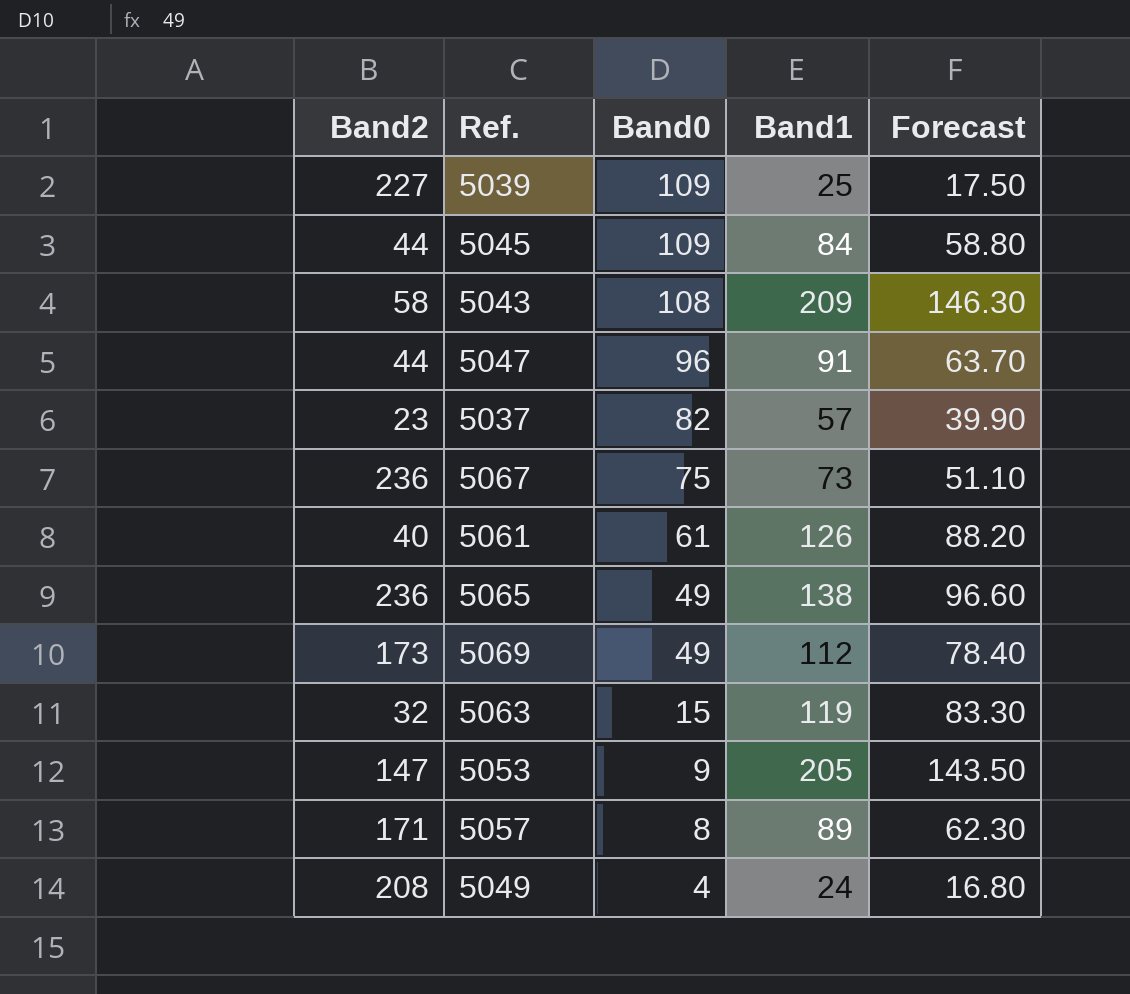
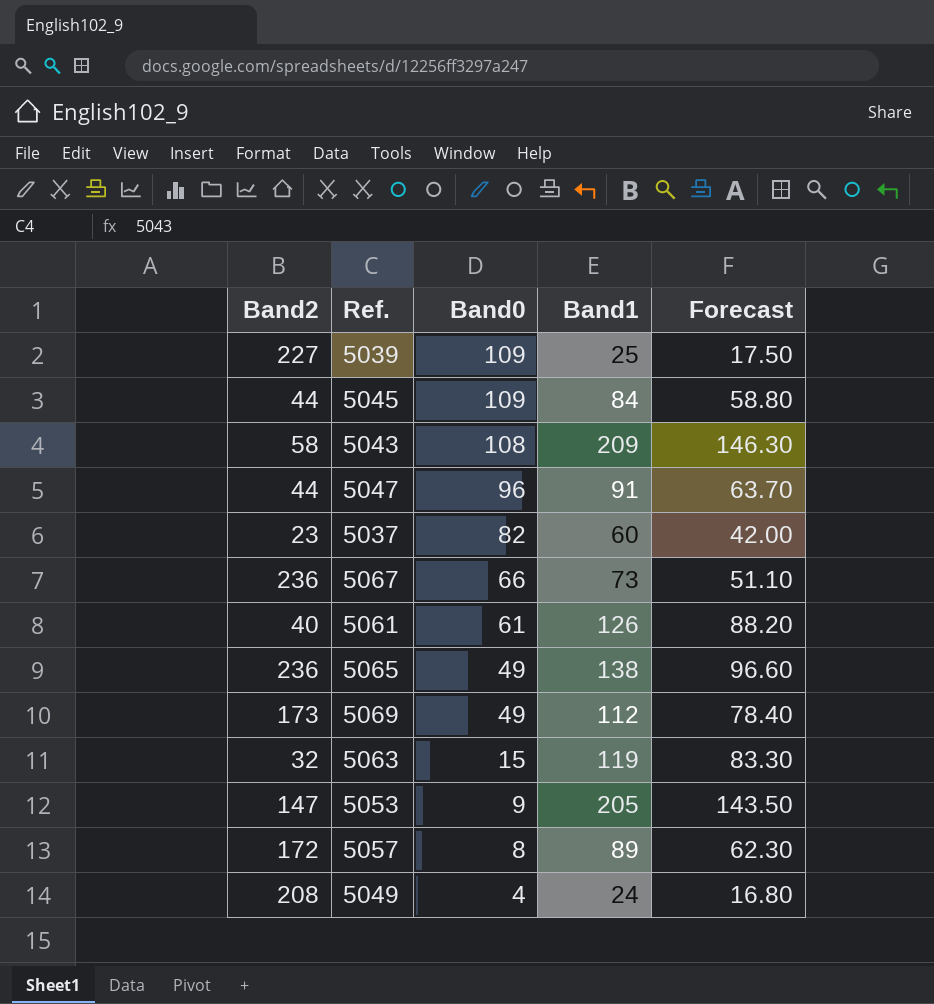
5037 | Band1: 57 -> 60
5037 | Forecast: 39.90 -> 42.00
5067 | Band0: 75 -> 66
5057 | Band2: 171 -> 172

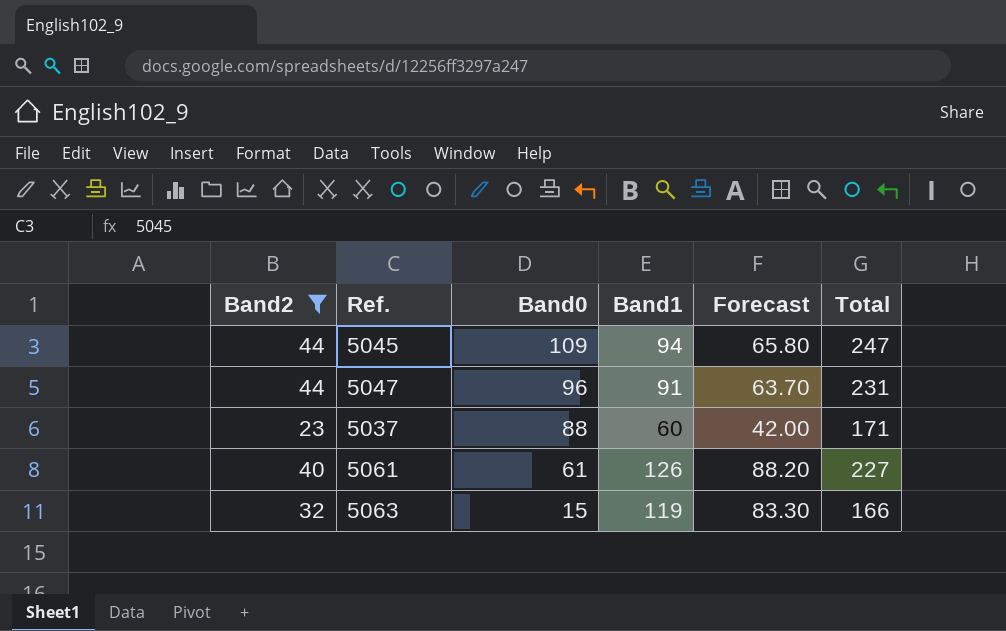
filter: none -> Band2 <= 44
column Total | formula: none -> [Band2] + [Band0] + [Band1]
5045 | Band1: 84 -> 94
5045 | Forecast: 58.80 -> 65.80
5037 | Band0: 82 -> 88

